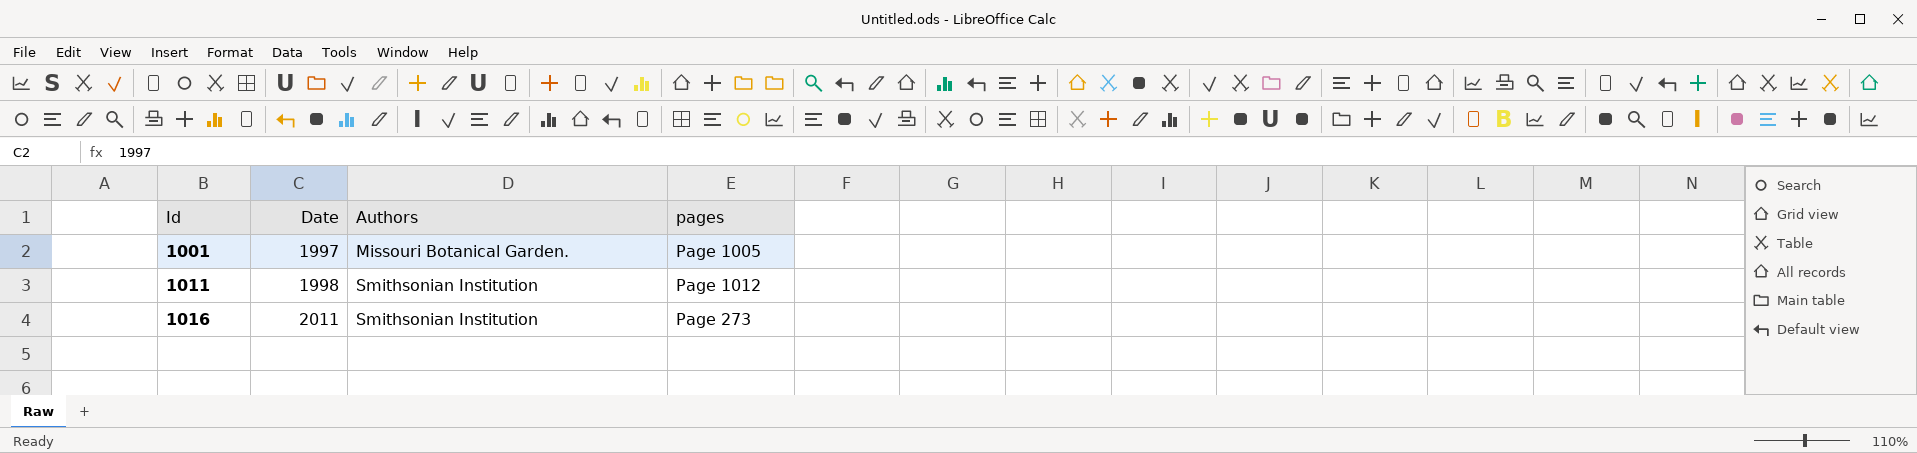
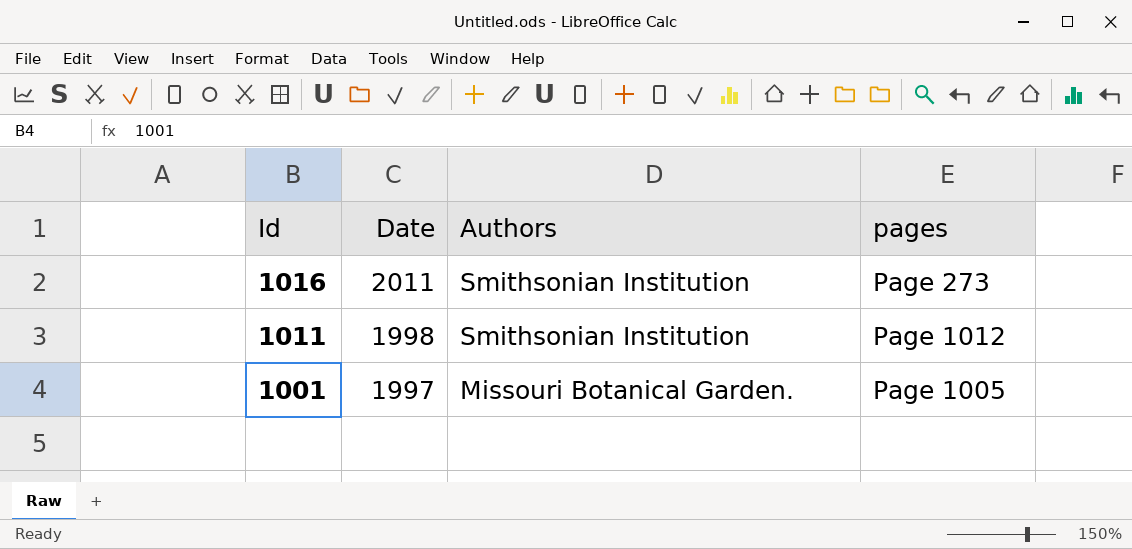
row order: Id ascending -> Id descending

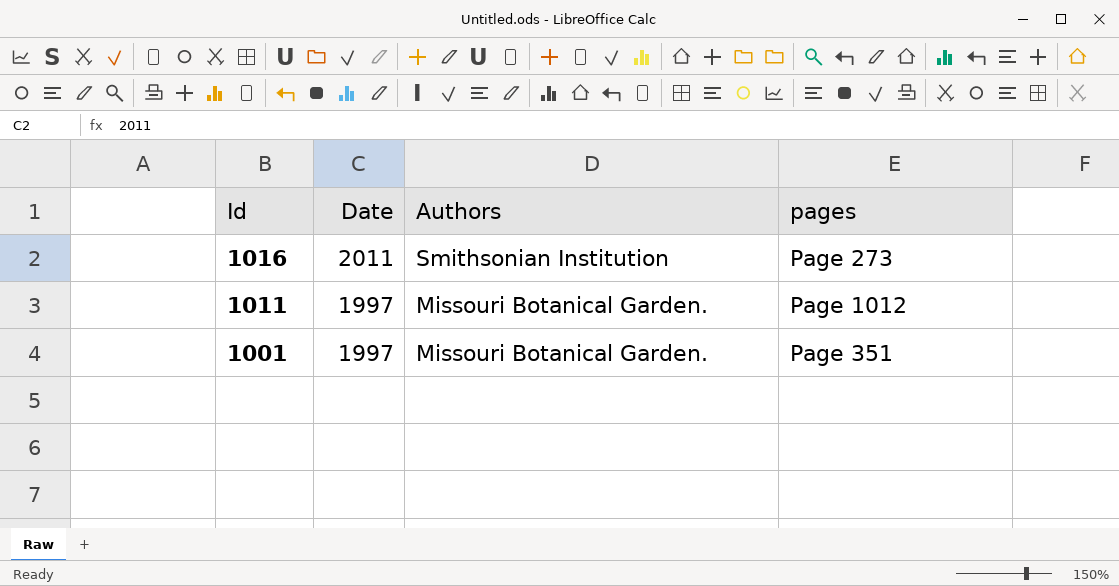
1011 | Date: 1998 -> 1997
1011 | Authors: Smithsonian Institution -> Missouri Botanical Garden.
1001 | pages: Page 1005 -> Page 351

